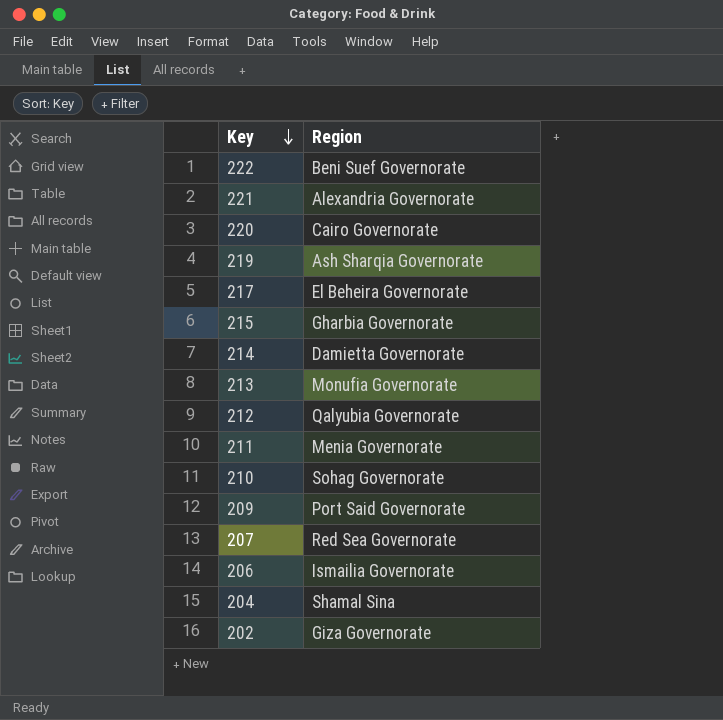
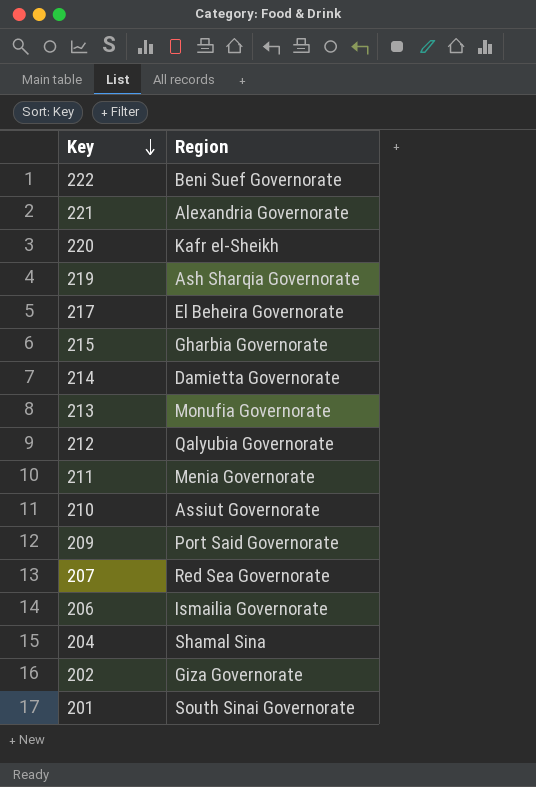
220 | Region: Cairo Governorate -> Kafr el-Sheikh
210 | Region: Sohag Governorate -> Assiut Governorate
row 201: none -> South Sinai Governorate

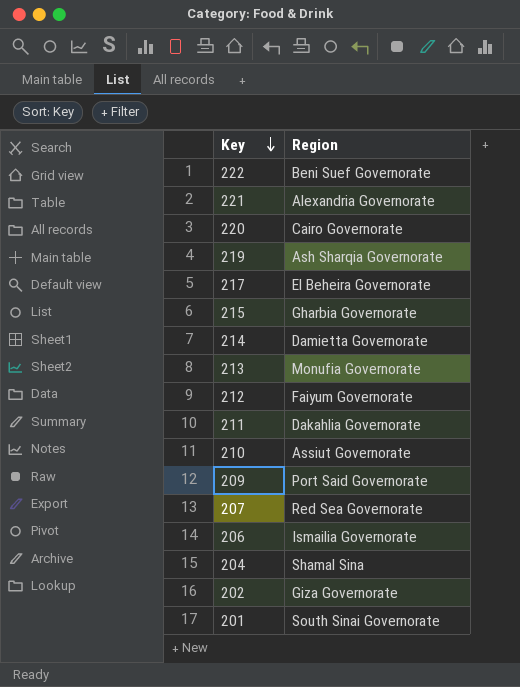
220 | Region: Kafr el-Sheikh -> Cairo Governorate
212 | Region: Qalyubia Governorate -> Faiyum Governorate
211 | Region: Menia Governorate -> Dakahlia Governorate

